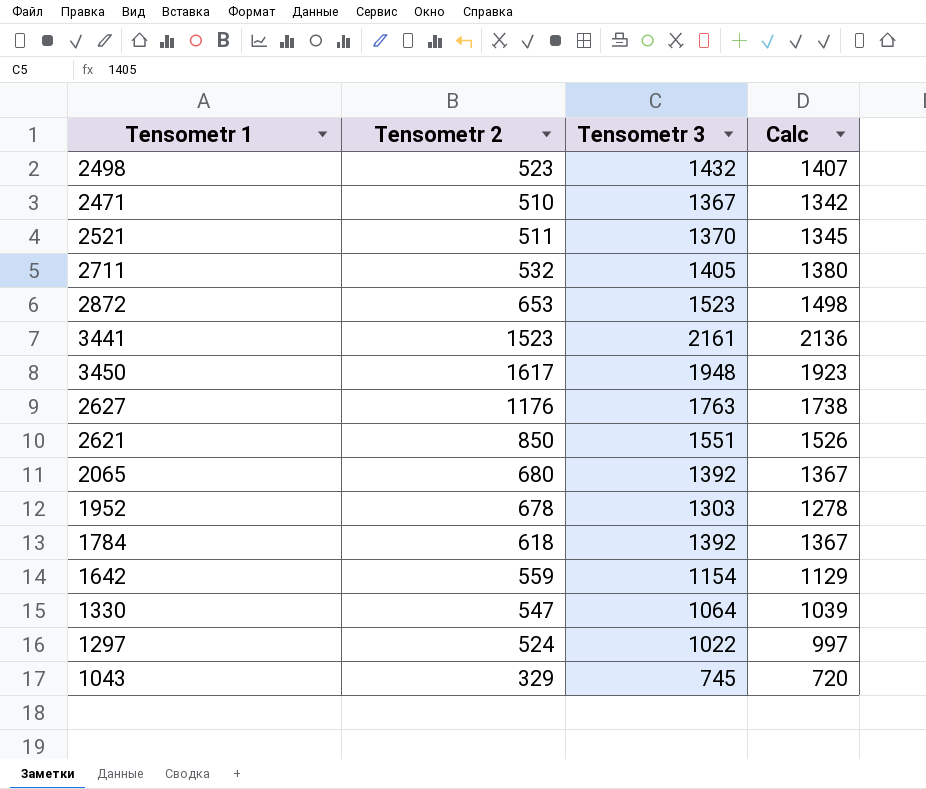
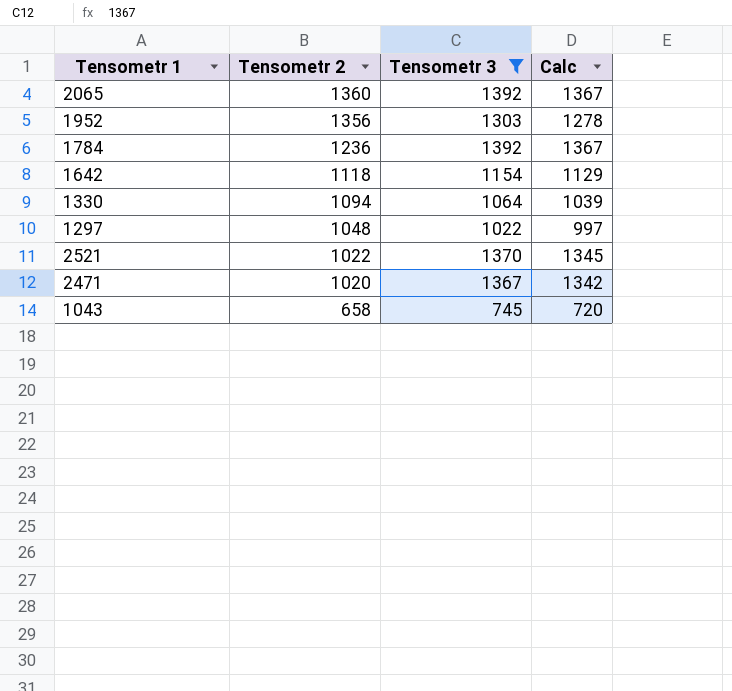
filter: none -> Tensometr 3 <= 1392
row order: none -> Tensometr 2 descending
2065 | Tensometr 2: 680 -> 1360
1952 | Tensometr 2: 678 -> 1356
1784 | Tensometr 2: 618 -> 1236
1642 | Tensometr 2: 559 -> 1118
1330 | Tensometr 2: 547 -> 1094
1297 | Tensometr 2: 524 -> 1048
2521 | Tensometr 2: 511 -> 1022
2471 | Tensometr 2: 510 -> 1020
1043 | Tensometr 2: 329 -> 658

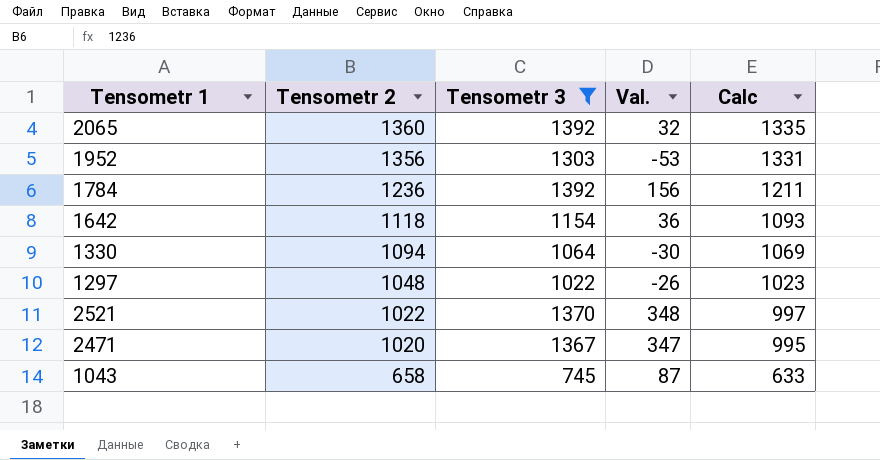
column Val. | formula: none -> [Tensometr 3] - [Tensometr 2]
column Calc | formula: [Tensometr 3] - 25 -> [Tensometr 2] - 25

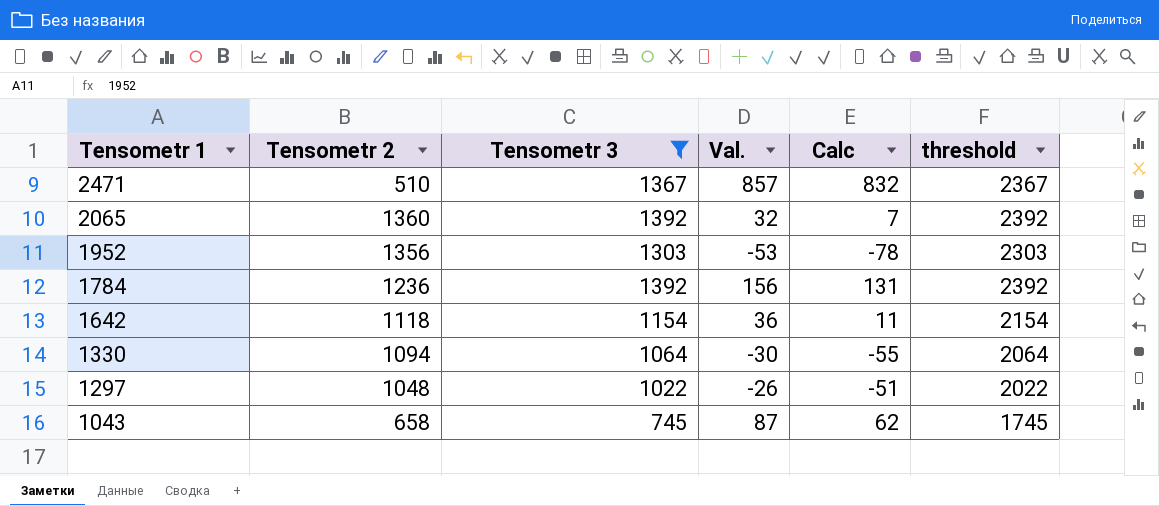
row order: Tensometr 2 descending -> Tensometr 1 descending
column Calc | formula: [Tensometr 2] - 25 -> [Val.] - 25
column threshold | formula: none -> [Tensometr 3] + 1000
row 2521: 1022 | 1370 | 348 | 997 -> none
2471 | Tensometr 2: 1020 -> 510
2471 | Val.: 347 -> 857

